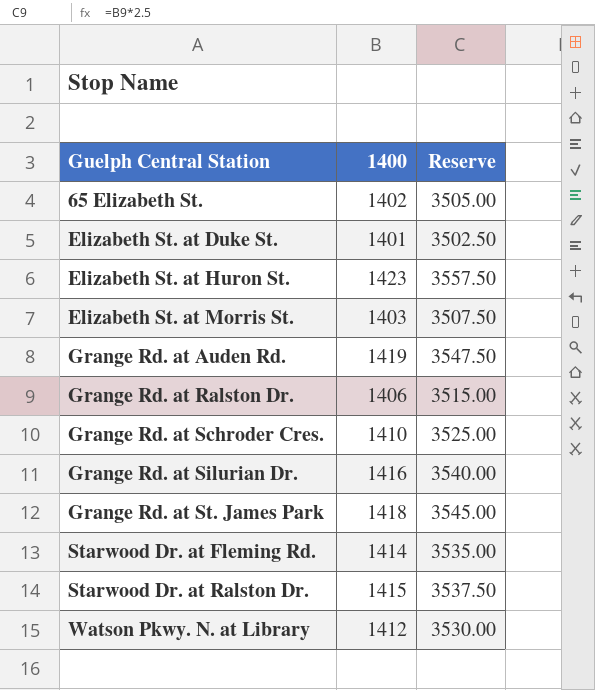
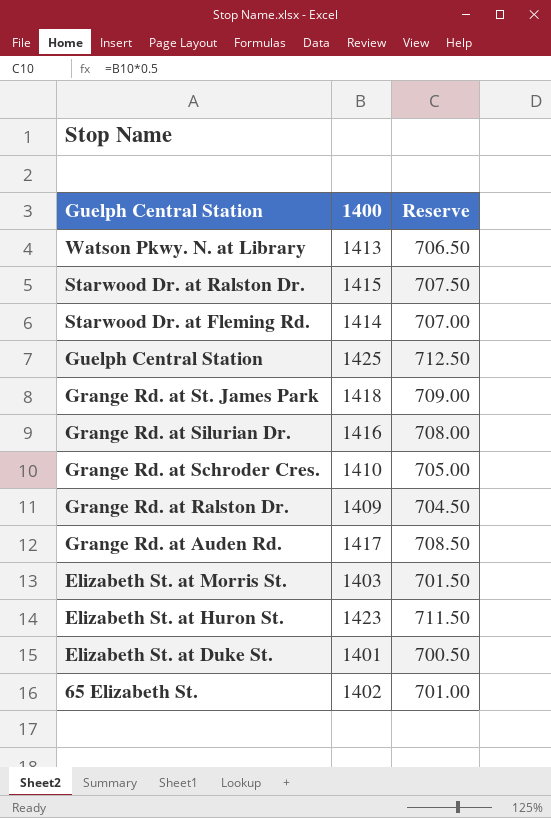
row order: Guelph Central Station ascending -> Guelph Central Station descending
column Reserve | formula: [1400] * 2.5 -> [1400] * 0.5
Watson Pkwy. N. at Library | 1400: 1412 -> 1413
row Guelph Central Station: none -> 1425 | 712.50
Grange Rd. at Ralston Dr. | 1400: 1406 -> 1409
Grange Rd. at Auden Rd. | 1400: 1419 -> 1417

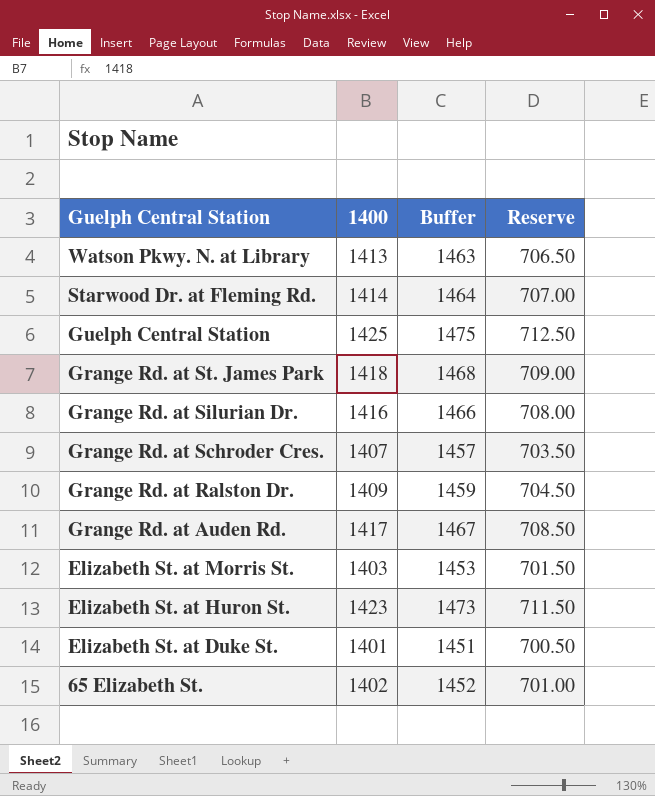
column Buffer | formula: none -> [1400] + 50
row Starwood Dr. at Ralston Dr.: 1415 | 707.50 -> none
Grange Rd. at Schroder Cres. | 1400: 1410 -> 1407
Grange Rd. at Schroder Cres. | Reserve: 705.00 -> 703.50

